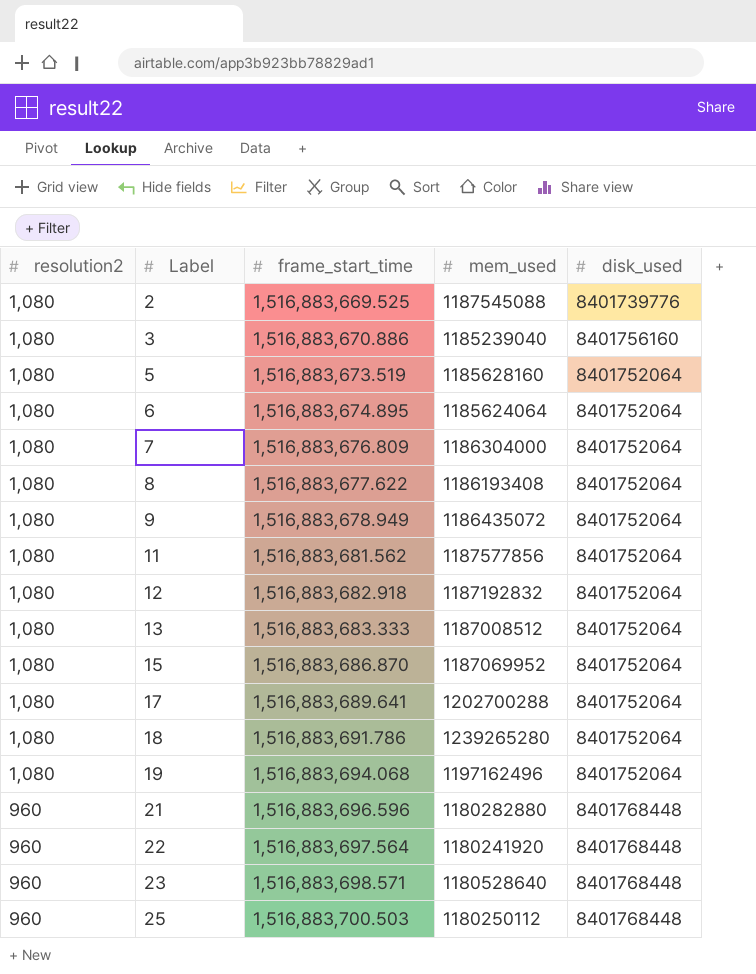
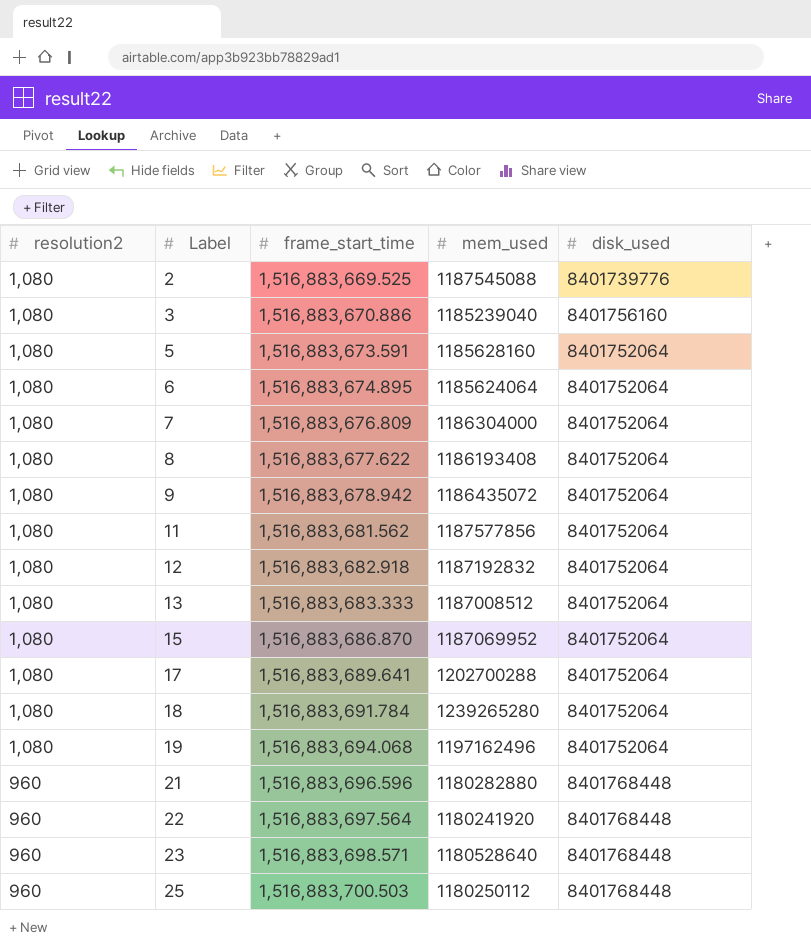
5 | frame_start_time: 1,516,883,673.519 -> 1,516,883,673.591
9 | frame_start_time: 1,516,883,678.949 -> 1,516,883,678.942
18 | frame_start_time: 1,516,883,691.786 -> 1,516,883,691.784

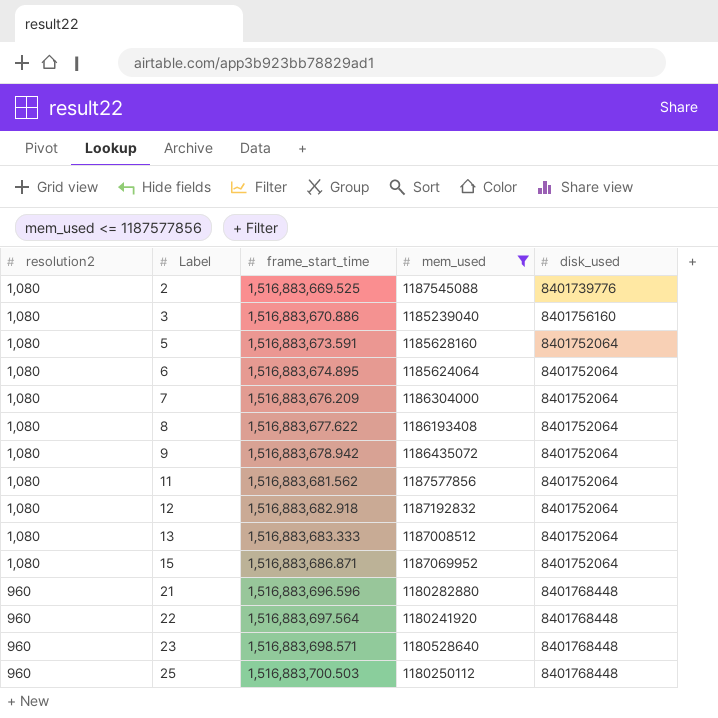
filter: none -> mem_used <= 1187577856
7 | frame_start_time: 1,516,883,676.809 -> 1,516,883,676.209
15 | frame_start_time: 1,516,883,686.870 -> 1,516,883,686.871

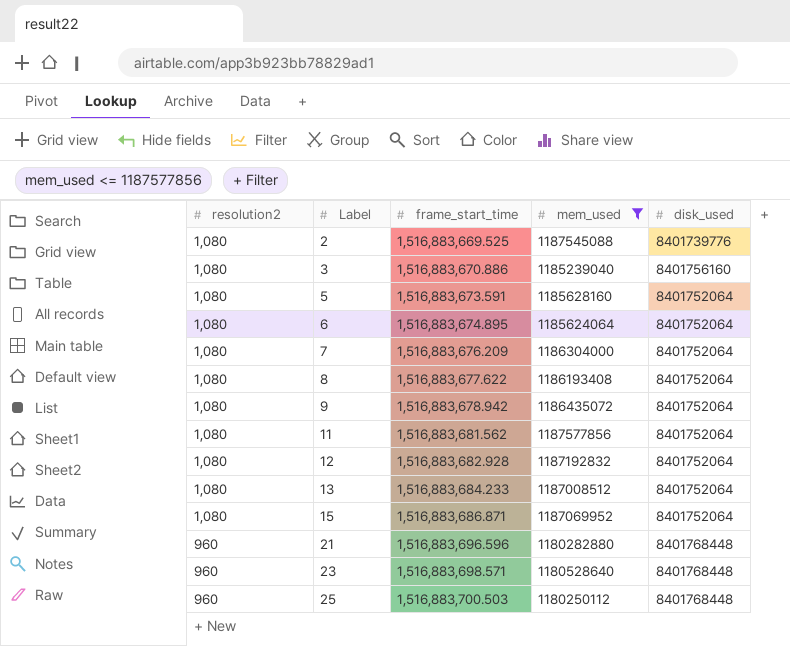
row 22: 960 | 1,516,883,697.564 | 1180241920 | 8401768448 -> none
12 | frame_start_time: 1,516,883,682.918 -> 1,516,883,682.928
13 | frame_start_time: 1,516,883,683.333 -> 1,516,883,684.233

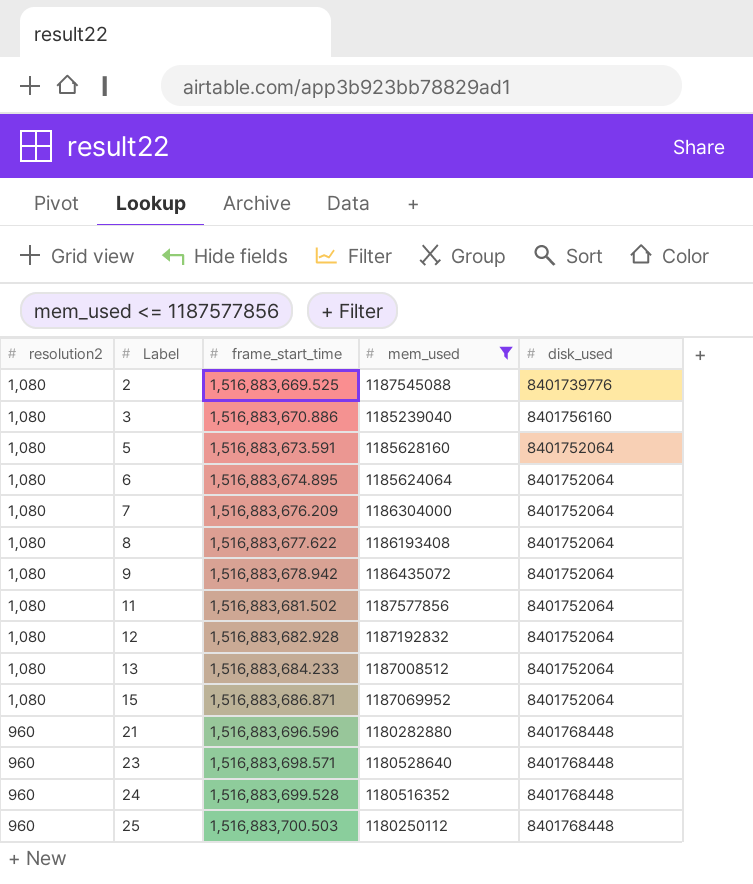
11 | frame_start_time: 1,516,883,681.562 -> 1,516,883,681.502
row 24: none -> 960 | 1,516,883,699.528 | 1180516352 | 8401768448

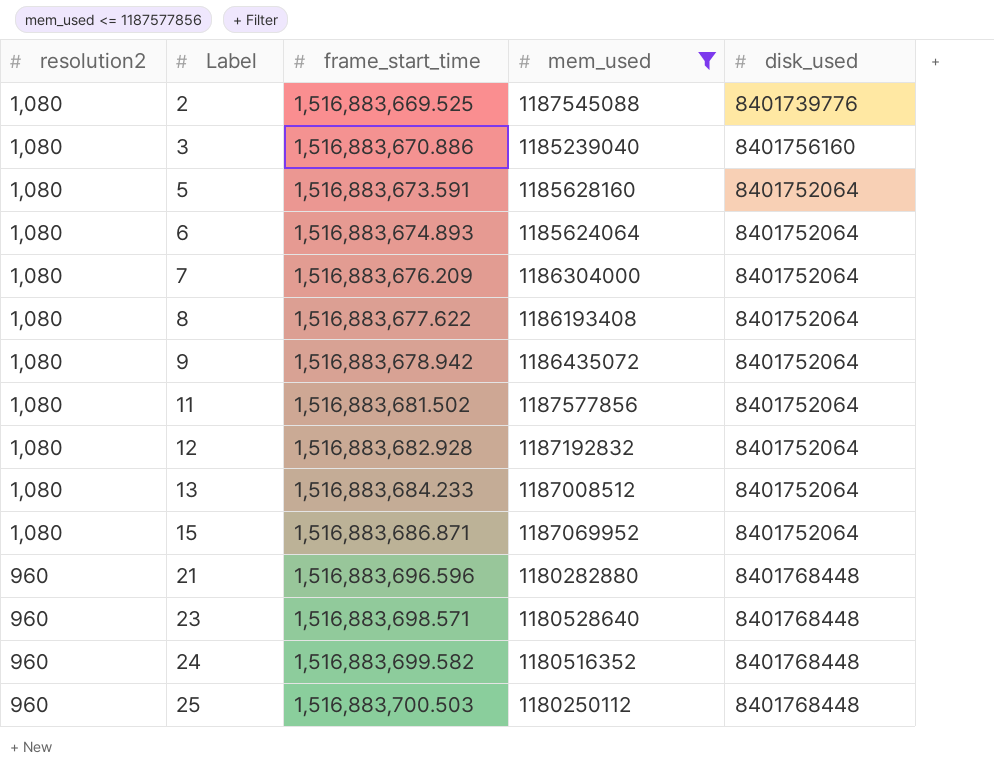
6 | frame_start_time: 1,516,883,674.895 -> 1,516,883,674.893
24 | frame_start_time: 1,516,883,699.528 -> 1,516,883,699.582

